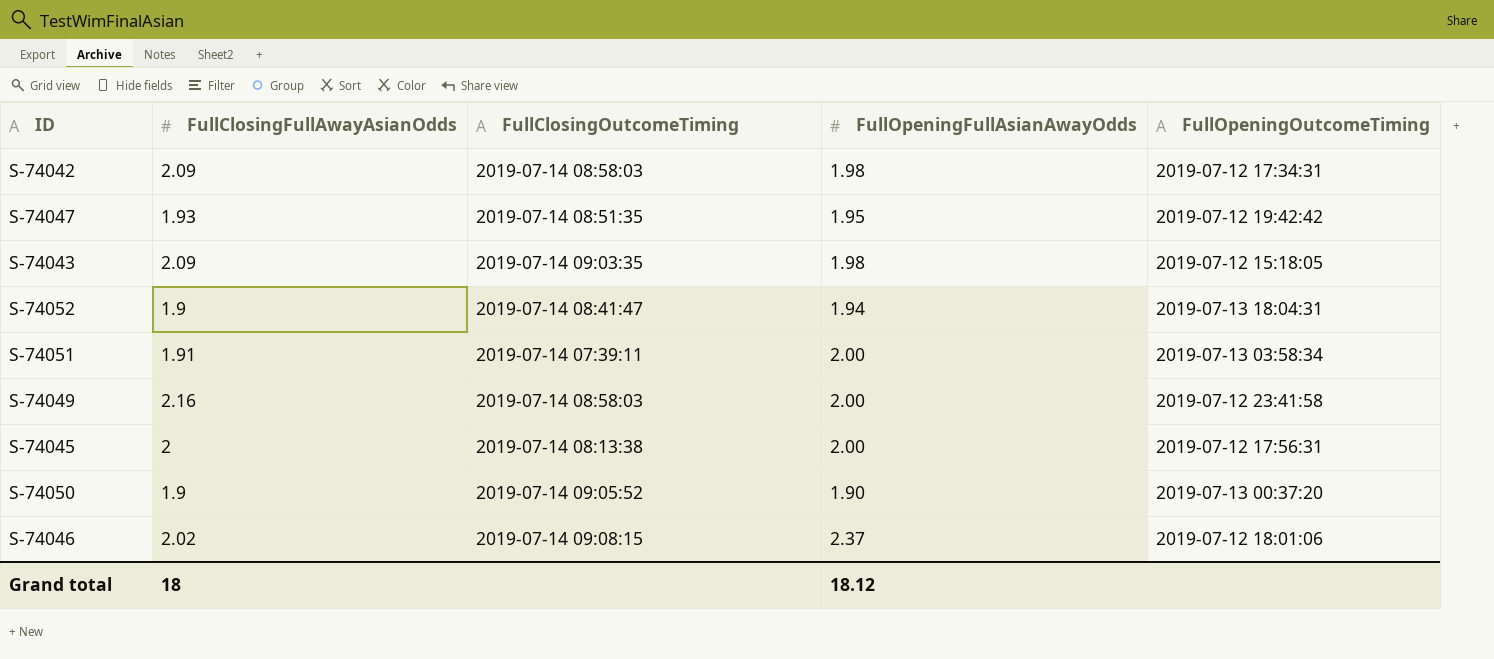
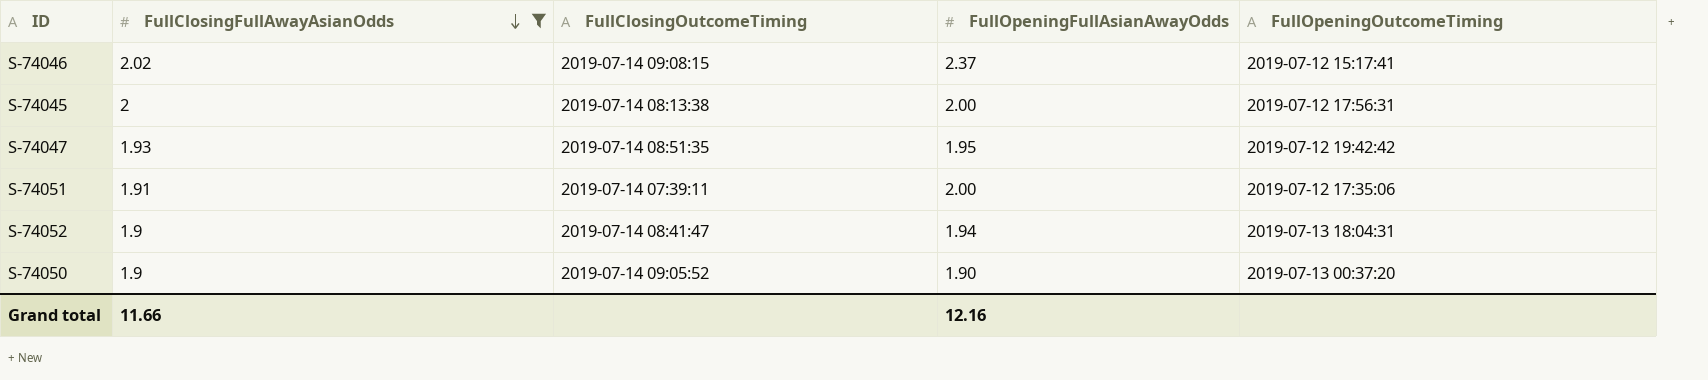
filter: none -> FullClosingFullAwayAsianOdds <= 2.02
row order: none -> FullClosingFullAwayAsianOdds descending
S-74046 | FullOpeningOutcomeTiming: 2019-07-12 18:01:06 -> 2019-07-12 15:17:41
S-74051 | FullOpeningOutcomeTiming: 2019-07-13 03:58:34 -> 2019-07-12 17:35:06
Grand total | FullClosingFullAwayAsianOdds: 18 -> 11.66
Grand total | FullOpeningFullAsianAwayOdds: 18.12 -> 12.16

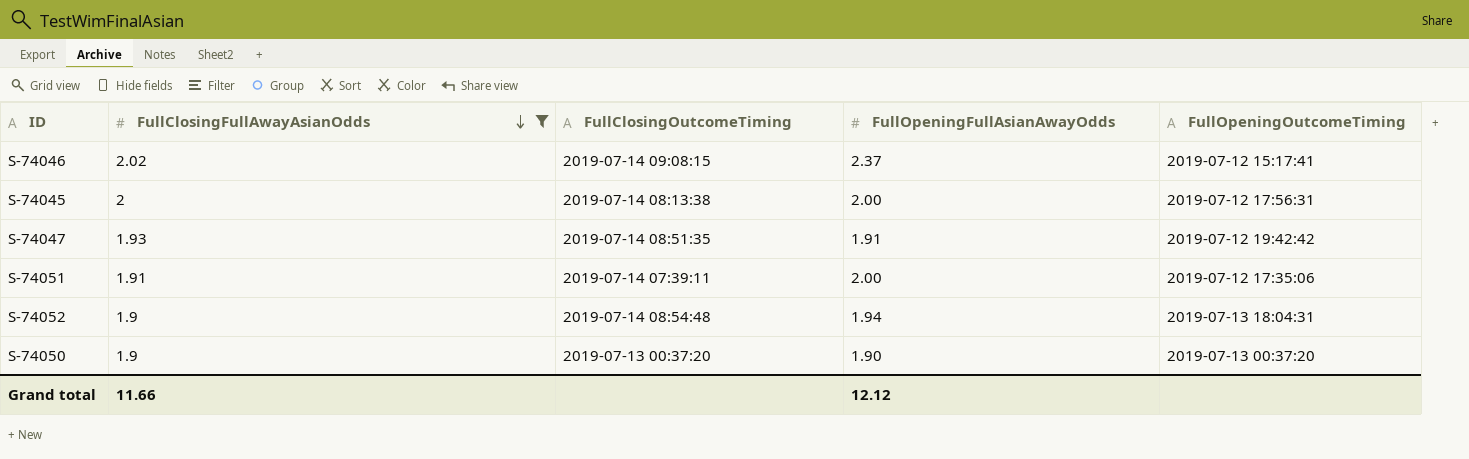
S-74047 | FullOpeningFullAsianAwayOdds: 1.95 -> 1.91
S-74052 | FullClosingOutcomeTiming: 2019-07-14 08:41:47 -> 2019-07-14 08:54:48
S-74050 | FullClosingOutcomeTiming: 2019-07-14 09:05:52 -> 2019-07-13 00:37:20
Grand total | FullOpeningFullAsianAwayOdds: 12.16 -> 12.12

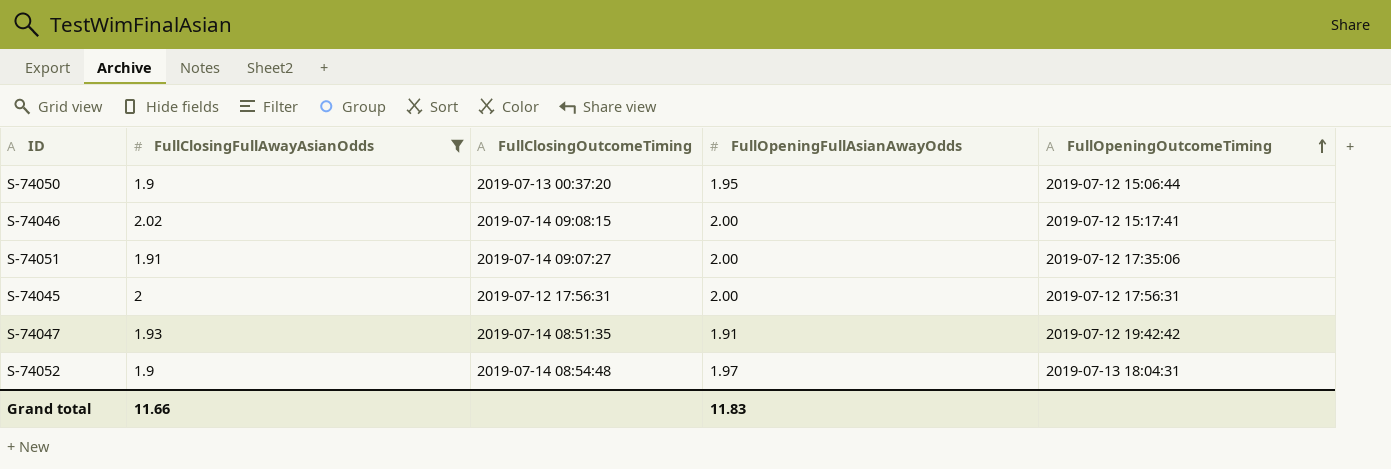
row order: FullClosingFullAwayAsianOdds descending -> FullOpeningOutcomeTiming ascending
S-74050 | FullOpeningFullAsianAwayOdds: 1.90 -> 1.95
S-74050 | FullOpeningOutcomeTiming: 2019-07-13 00:37:20 -> 2019-07-12 15:06:44
S-74046 | FullOpeningFullAsianAwayOdds: 2.37 -> 2.00
S-74051 | FullClosingOutcomeTiming: 2019-07-14 07:39:11 -> 2019-07-14 09:07:27
S-74045 | FullClosingOutcomeTiming: 2019-07-14 08:13:38 -> 2019-07-12 17:56:31
S-74052 | FullOpeningFullAsianAwayOdds: 1.94 -> 1.97
Grand total | FullOpeningFullAsianAwayOdds: 12.12 -> 11.83

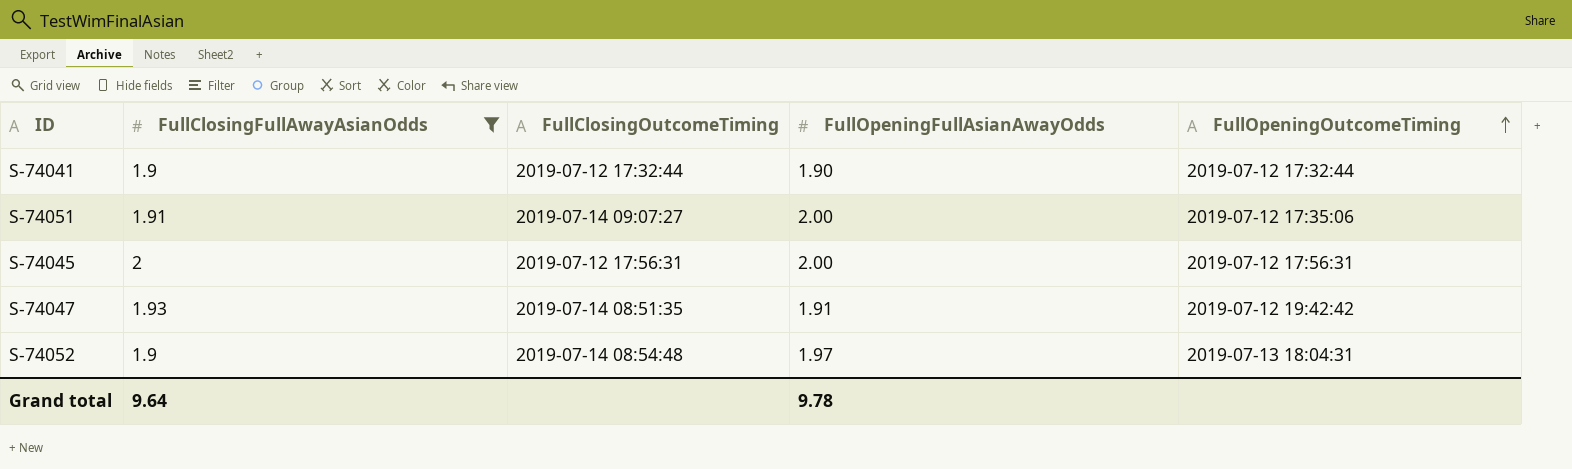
row S-74050: 1.9 | 2019-07-13 00:37:20 | 1.95 | 2019-07-12 15:06:44 -> none
row S-74046: 2.02 | 2019-07-14 09:08:15 | 2.00 | 2019-07-12 15:17:41 -> none
row S-74041: none -> 1.9 | 2019-07-12 17:32:44 | 1.90 | 2019-07-12 17:32:44
Grand total | FullClosingFullAwayAsianOdds: 11.66 -> 9.64
Grand total | FullOpeningFullAsianAwayOdds: 11.83 -> 9.78

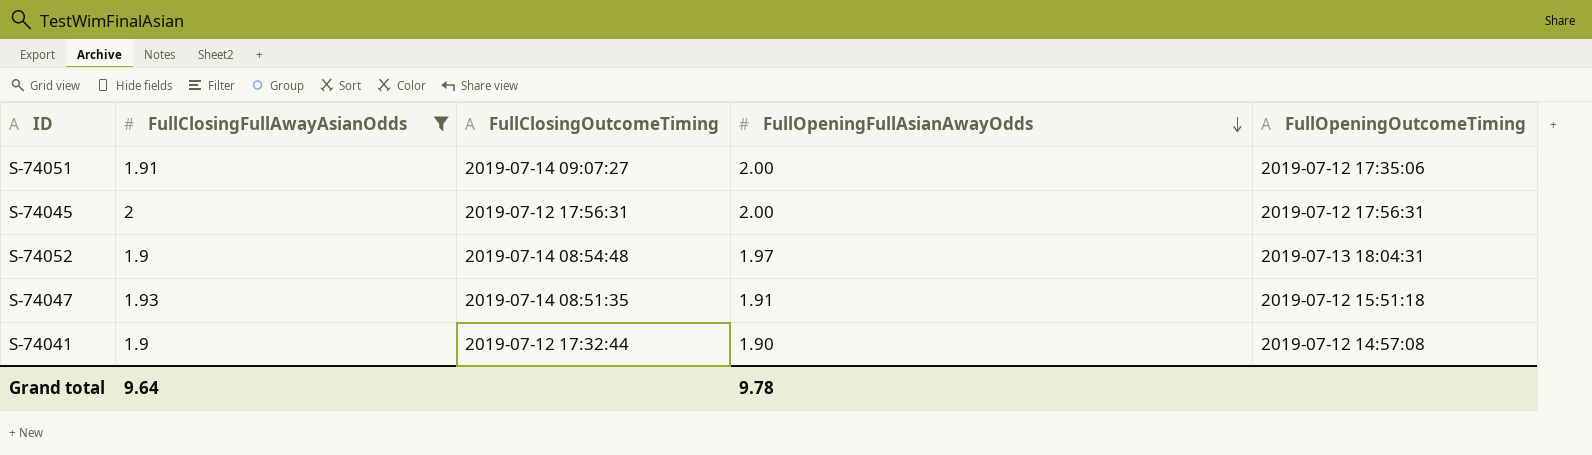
row order: FullOpeningOutcomeTiming ascending -> FullOpeningFullAsianAwayOdds descending
S-74047 | FullOpeningOutcomeTiming: 2019-07-12 19:42:42 -> 2019-07-12 15:51:18
S-74041 | FullOpeningOutcomeTiming: 2019-07-12 17:32:44 -> 2019-07-12 14:57:08

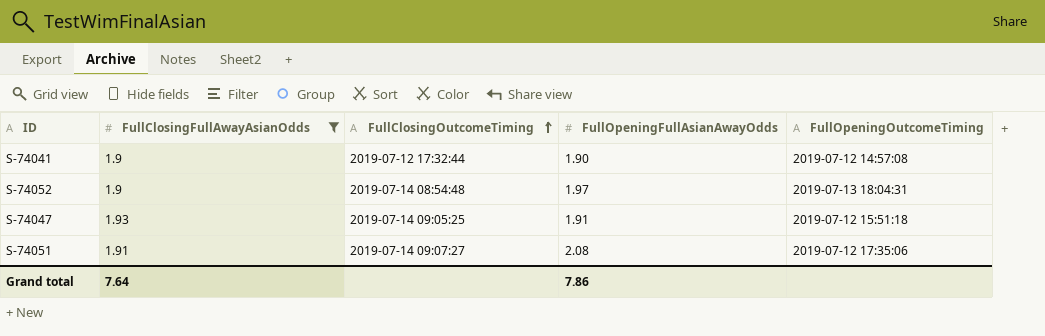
row order: FullOpeningFullAsianAwayOdds descending -> FullClosingOutcomeTiming ascending
row S-74045: 2 | 2019-07-12 17:56:31 | 2.00 | 2019-07-12 17:56:31 -> none
S-74047 | FullClosingOutcomeTiming: 2019-07-14 08:51:35 -> 2019-07-14 09:05:25
S-74051 | FullOpeningFullAsianAwayOdds: 2.00 -> 2.08
Grand total | FullClosingFullAwayAsianOdds: 9.64 -> 7.64
Grand total | FullOpeningFullAsianAwayOdds: 9.78 -> 7.86

